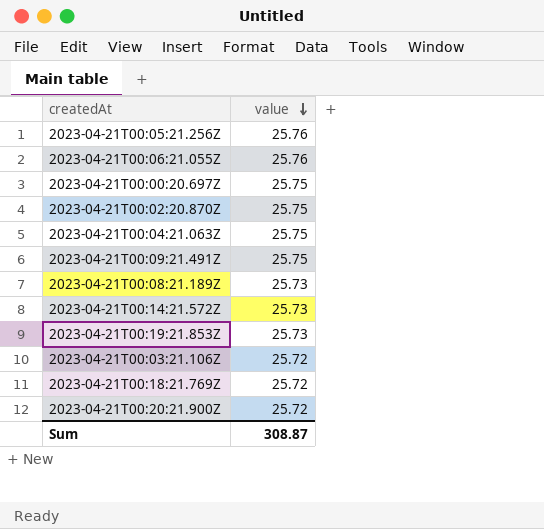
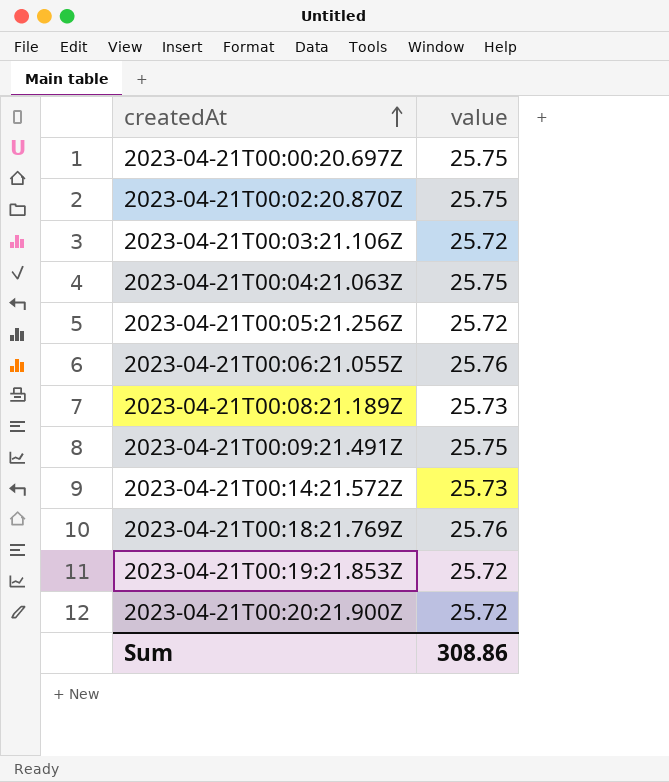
row order: value descending -> createdAt ascending
2023-04-21T00:05:21.256Z | value: 25.76 -> 25.72
2023-04-21T00:18:21.769Z | value: 25.72 -> 25.76
2023-04-21T00:19:21.853Z | value: 25.73 -> 25.72
Sum | value: 308.87 -> 308.86

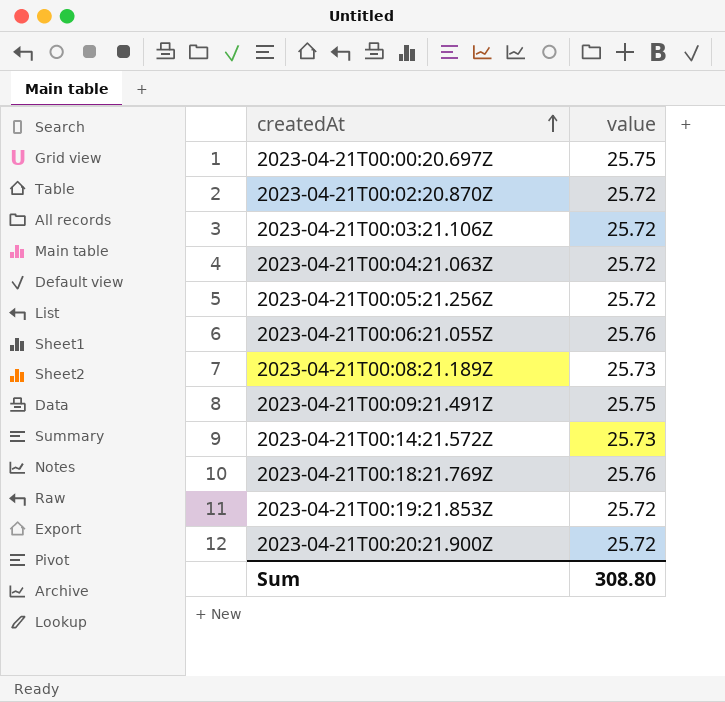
2023-04-21T00:02:20.870Z | value: 25.75 -> 25.72
2023-04-21T00:04:21.063Z | value: 25.75 -> 25.72
Sum | value: 308.86 -> 308.80

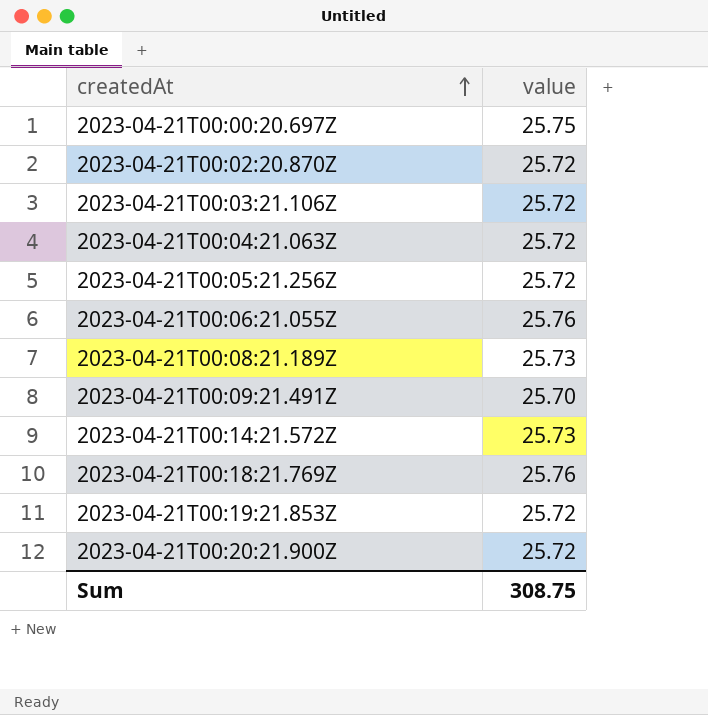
2023-04-21T00:09:21.491Z | value: 25.75 -> 25.70
Sum | value: 308.80 -> 308.75

